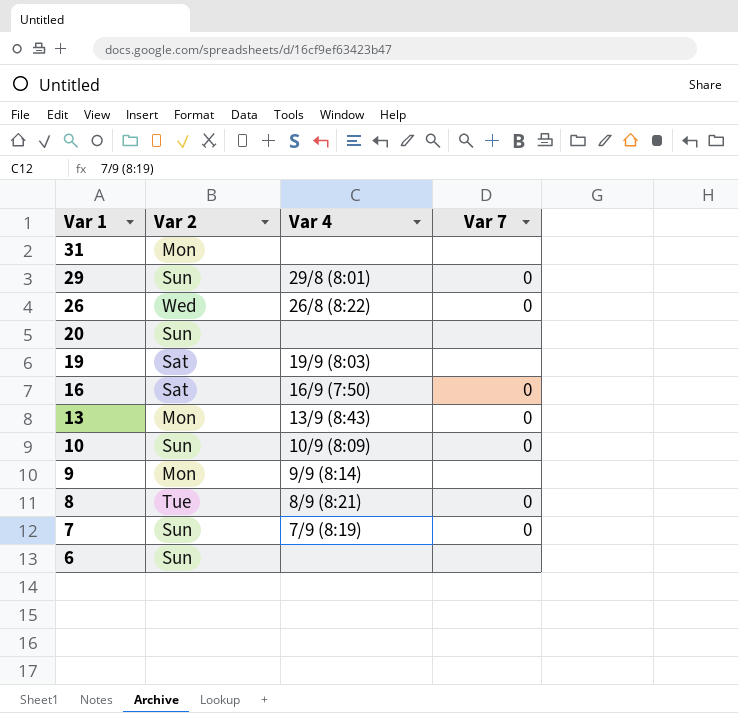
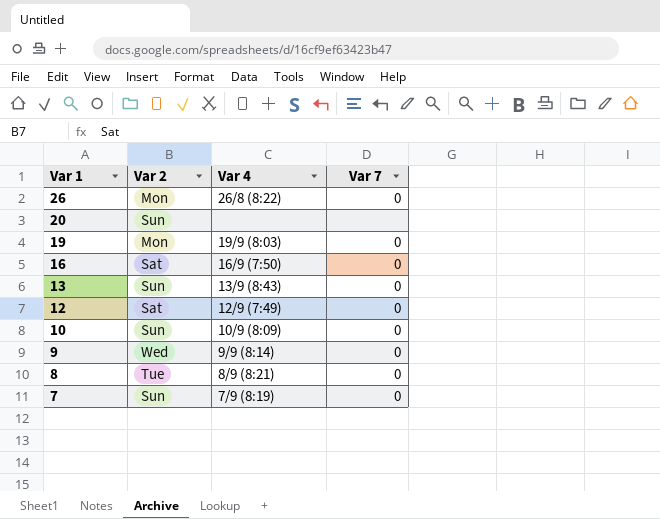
row 31: Mon | none | none -> none
row 29: Sun | 29/8 (8:01) | 0 -> none
row 6: Sun | none | none -> none
26 | Var 2: Wed -> Mon
19 | Var 2: Sat -> Mon
19 | Var 7: none -> 0
13 | Var 2: Mon -> Sun
row 12: none -> Sat | 12/9 (7:49) | 0
9 | Var 2: Mon -> Wed
9 | Var 7: none -> 0

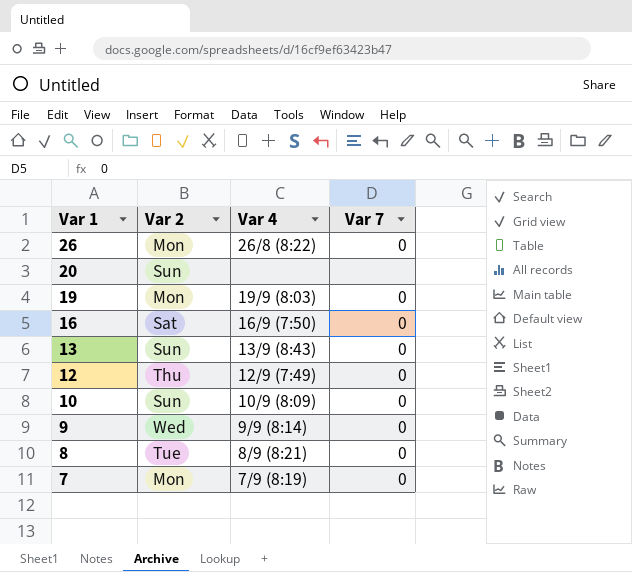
12 | Var 2: Sat -> Thu
7 | Var 2: Sun -> Mon

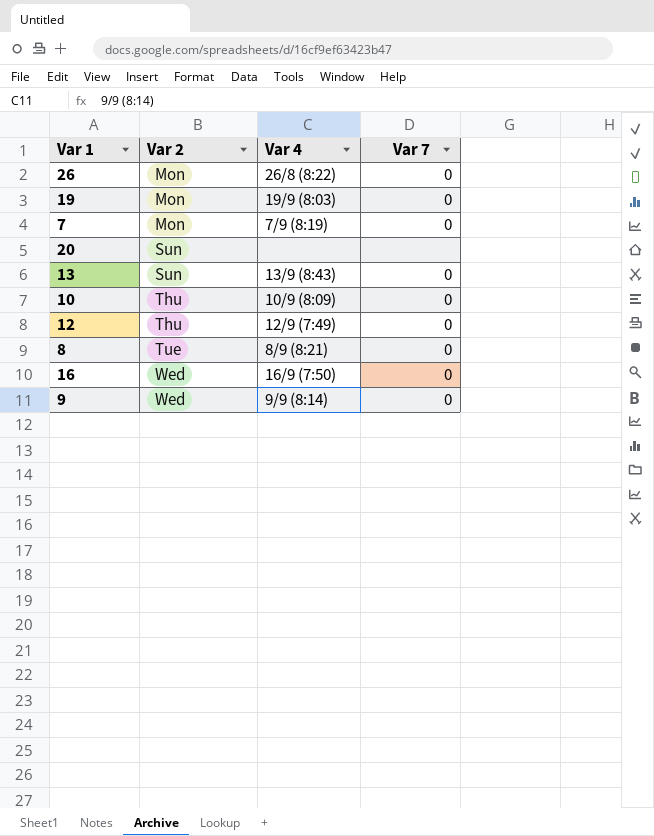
row order: Var 1 descending -> Var 2 ascending
10 | Var 2: Sun -> Thu
16 | Var 2: Sat -> Wed

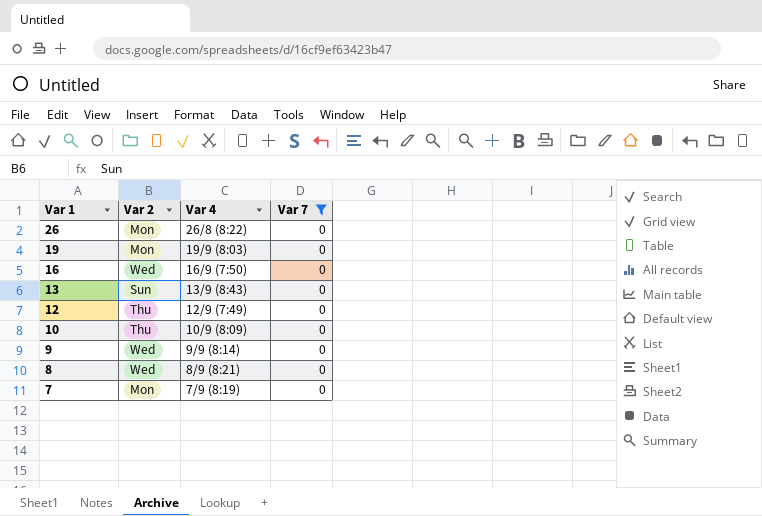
filter: none -> Var 7 = 0
row order: Var 2 ascending -> Var 1 descending
8 | Var 2: Tue -> Wed

